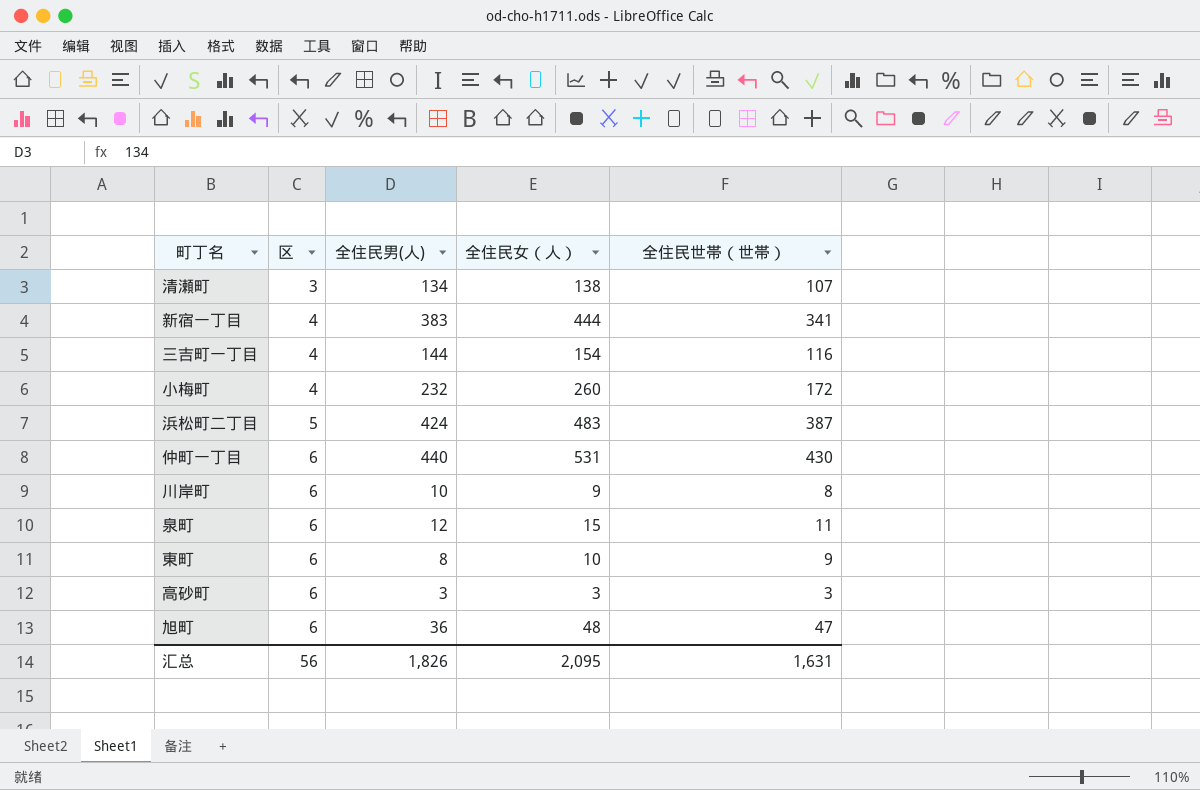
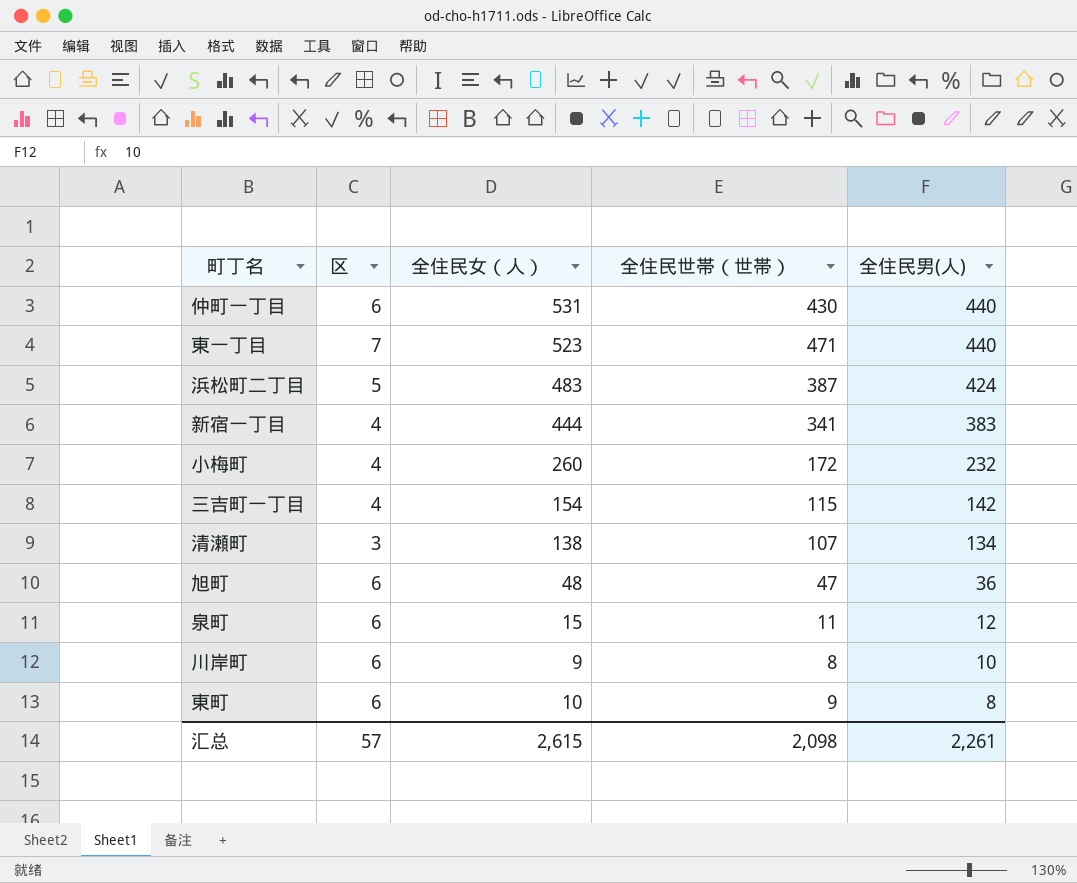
row order: 区 ascending -> 全住民男(人) descending
column 全住民男(人) | position: 3 -> 5
row 高砂町: 6 | 3 | 3 | 3 -> none
row 東一丁目: none -> 7 | 523 | 471 | 440
三吉町一丁目 | 全住民世帯（世帯）: 116 -> 115
三吉町一丁目 | 全住民男(人): 144 -> 142
汇总 | 区: 56 -> 57
汇总 | 全住民女（人）: 2,095 -> 2,615
汇总 | 全住民世帯（世帯）: 1,631 -> 2,098
汇总 | 全住民男(人): 1,826 -> 2,261

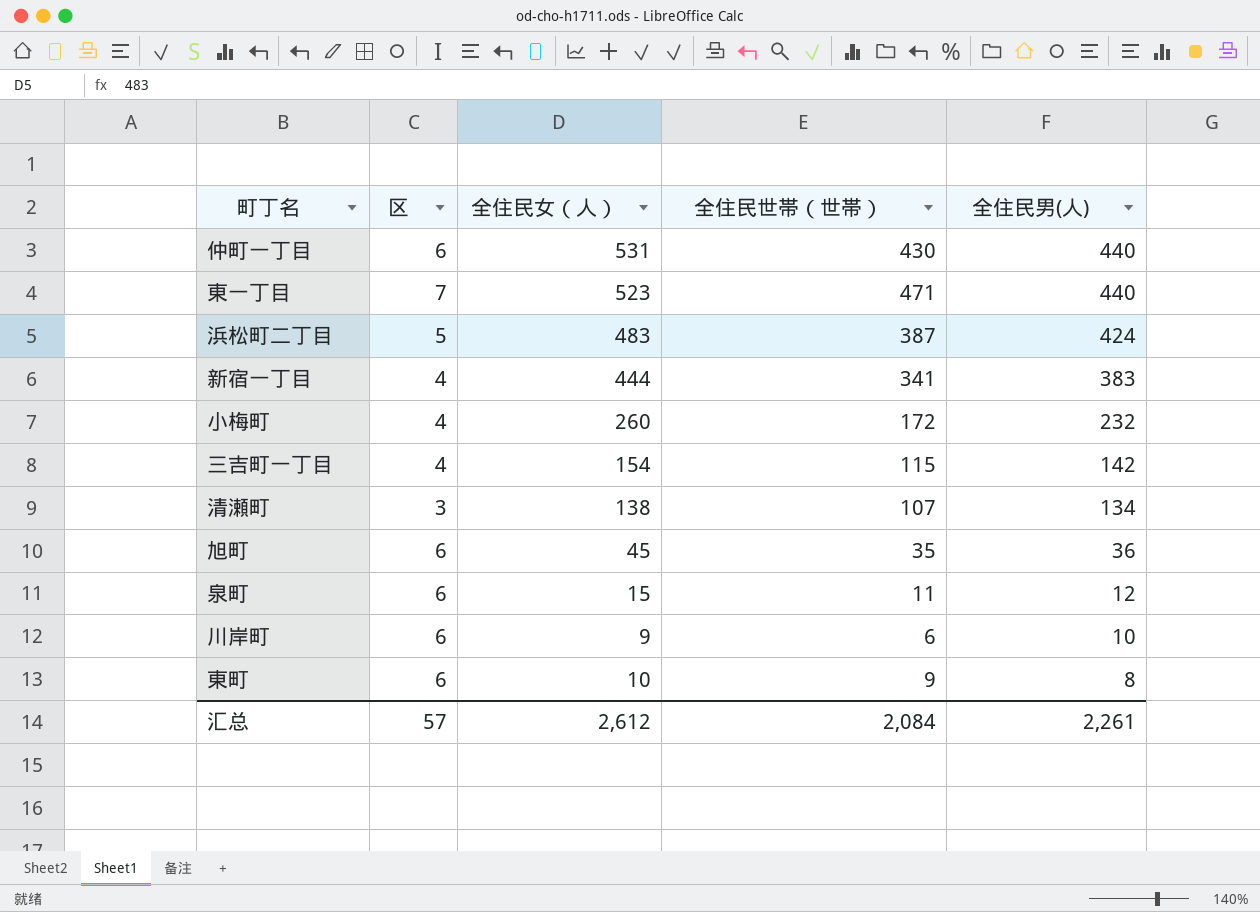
旭町 | 全住民女（人）: 48 -> 45
旭町 | 全住民世帯（世帯）: 47 -> 35
川岸町 | 全住民世帯（世帯）: 8 -> 6
汇总 | 全住民女（人）: 2,615 -> 2,612
汇总 | 全住民世帯（世帯）: 2,098 -> 2,084

